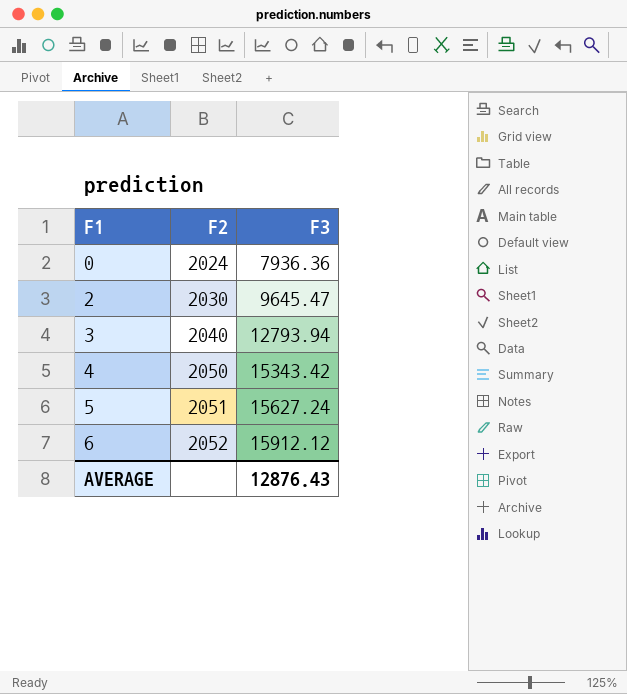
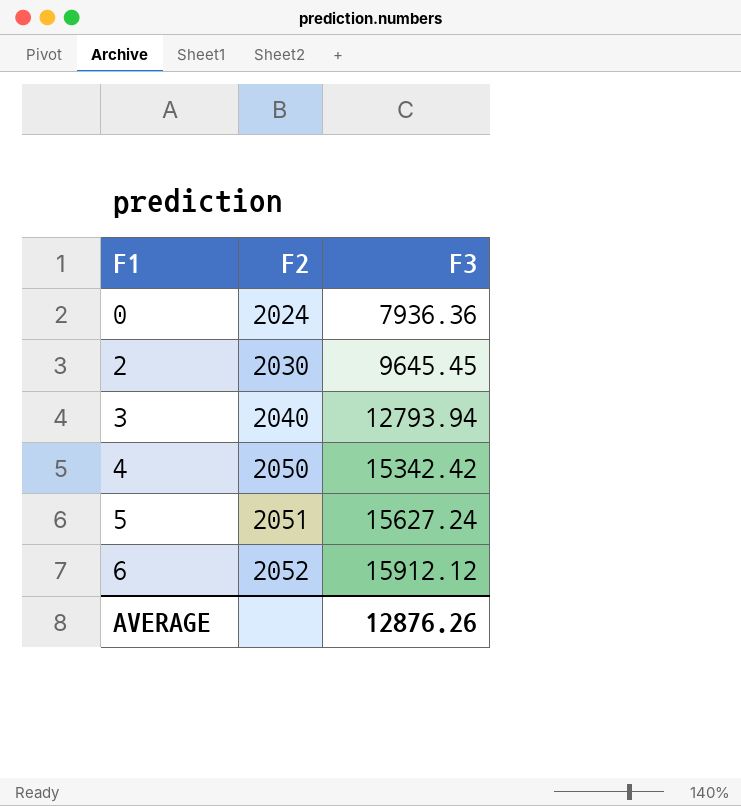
2 | F3: 9645.47 -> 9645.45
4 | F3: 15343.42 -> 15342.42
AVERAGE | F3: 12876.43 -> 12876.26

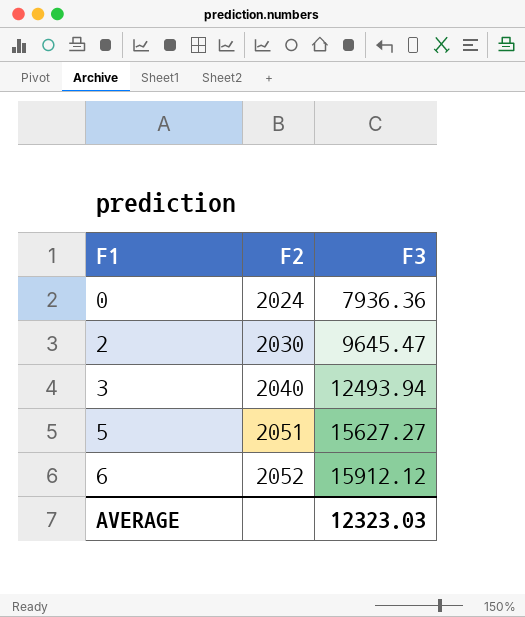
row 4: 2050 | 15342.42 -> none
2 | F3: 9645.45 -> 9645.47
3 | F3: 12793.94 -> 12493.94
5 | F3: 15627.24 -> 15627.27
AVERAGE | F3: 12876.26 -> 12323.03

